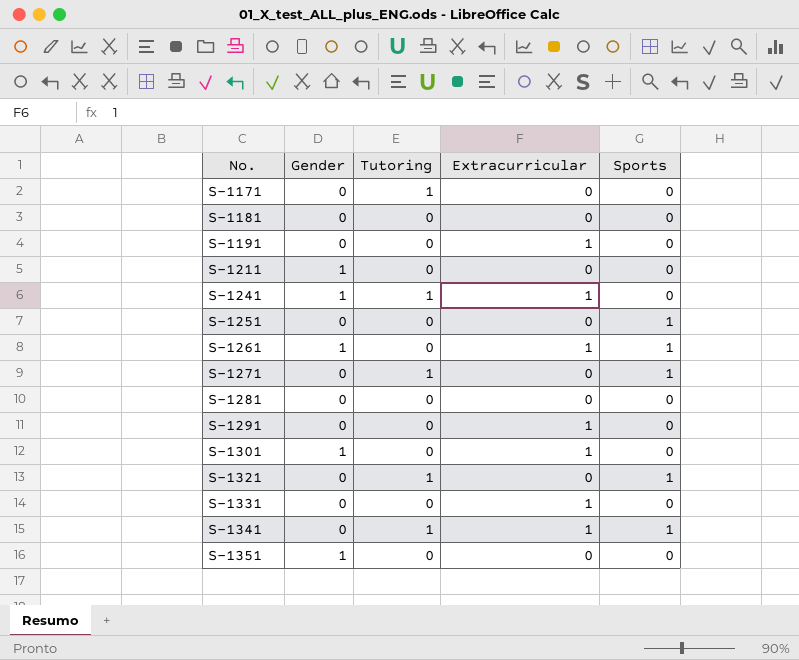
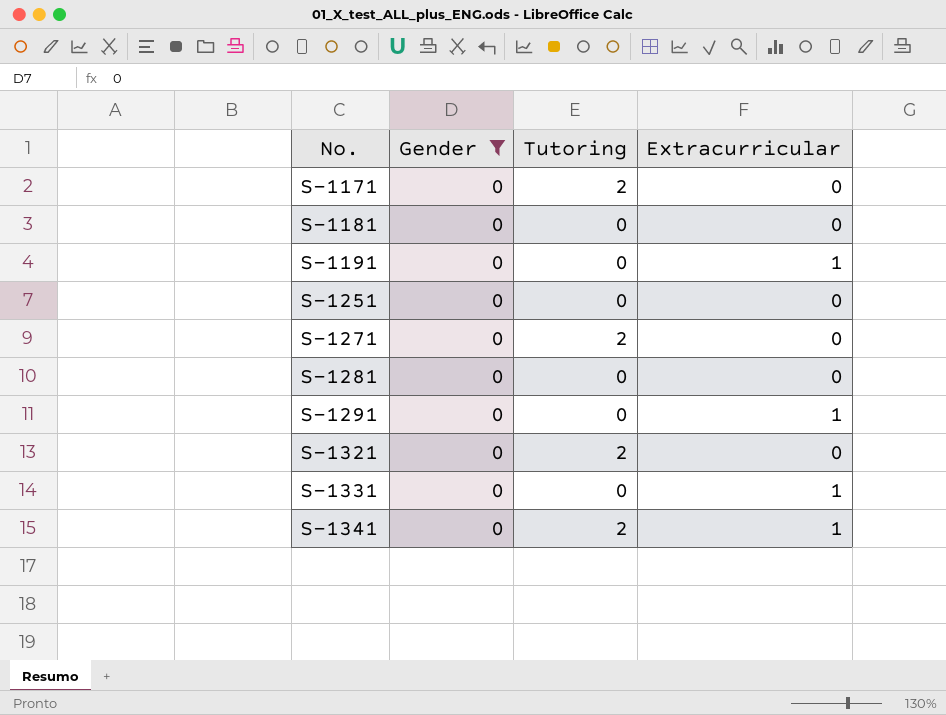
filter: none -> Gender = 0
column Sports | position: 5 -> none
S-1171 | Tutoring: 1 -> 2
S-1271 | Tutoring: 1 -> 2
S-1321 | Tutoring: 1 -> 2
S-1341 | Tutoring: 1 -> 2

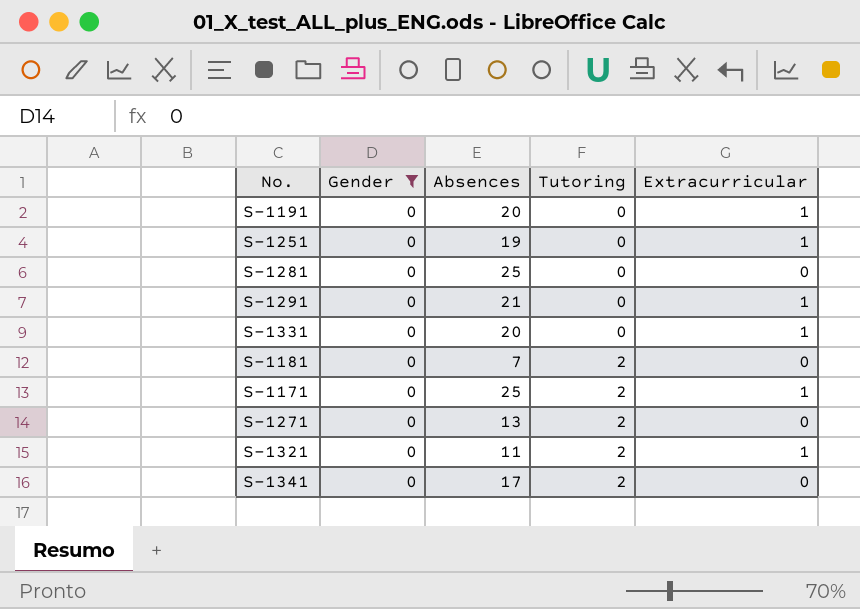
row order: No. ascending -> Tutoring ascending
column Absences | position: none -> 3
S-1251 | Extracurricular: 0 -> 1
S-1181 | Tutoring: 0 -> 2
S-1171 | Extracurricular: 0 -> 1
S-1321 | Extracurricular: 0 -> 1
S-1341 | Extracurricular: 1 -> 0

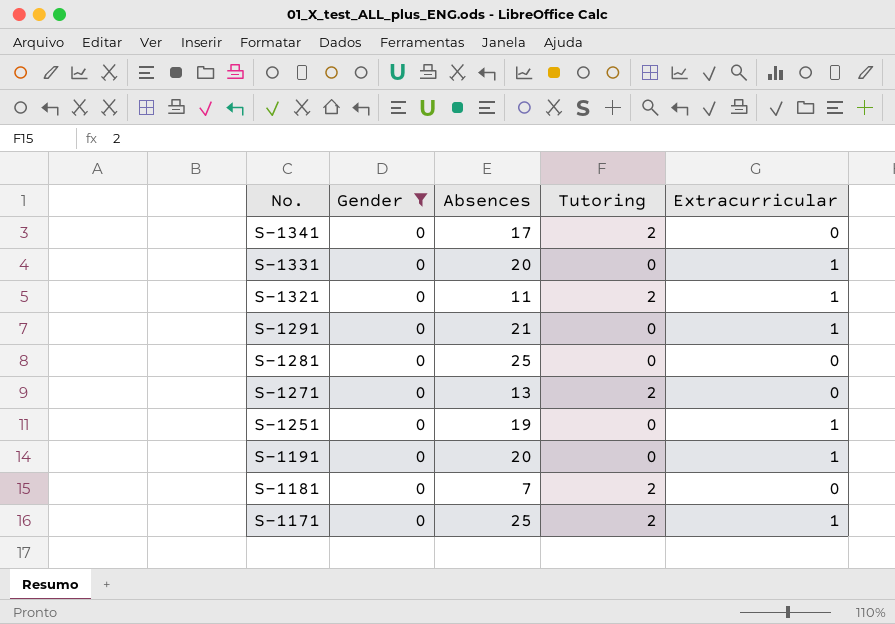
row order: Tutoring ascending -> No. descending

